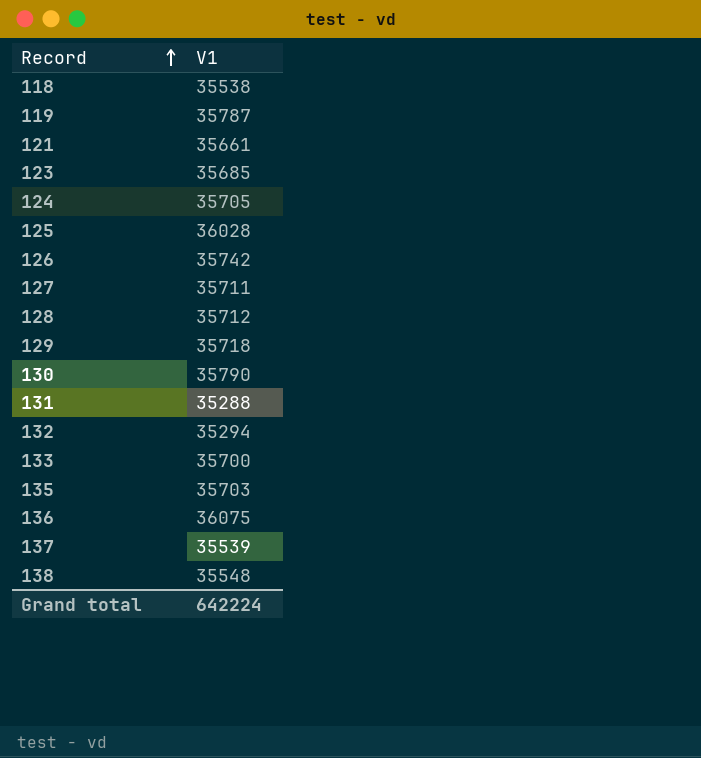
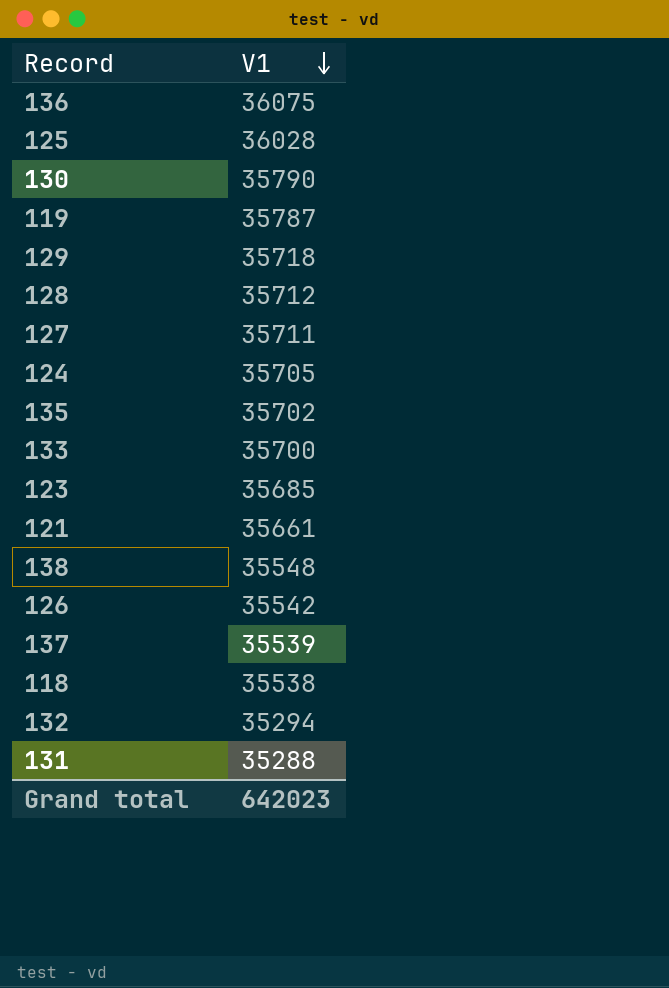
row order: Record ascending -> V1 descending
135 | V1: 35703 -> 35702
126 | V1: 35742 -> 35542
Grand total | V1: 642224 -> 642023

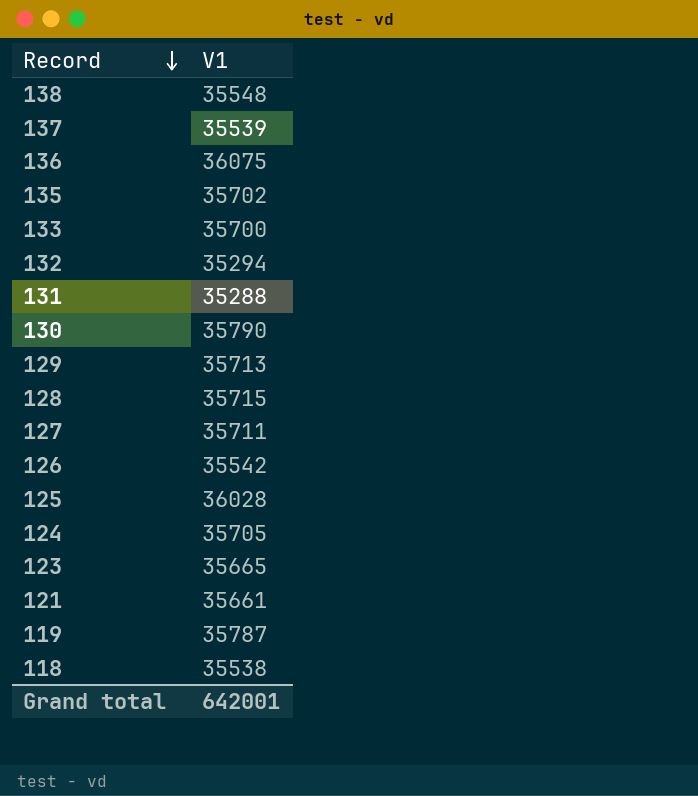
row order: V1 descending -> Record descending
129 | V1: 35718 -> 35713
128 | V1: 35712 -> 35715
123 | V1: 35685 -> 35665
Grand total | V1: 642023 -> 642001

